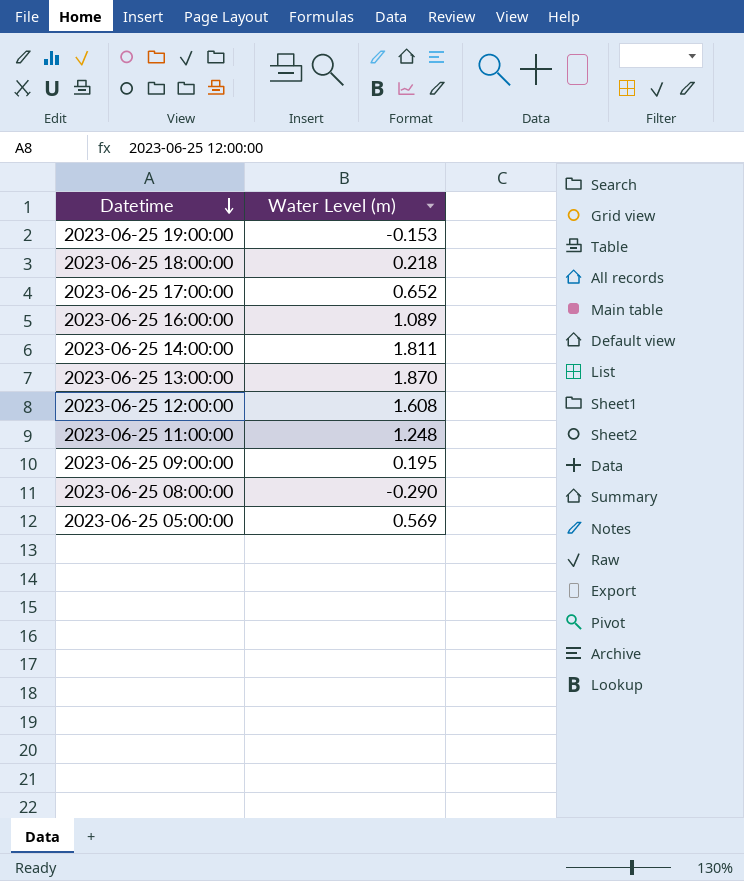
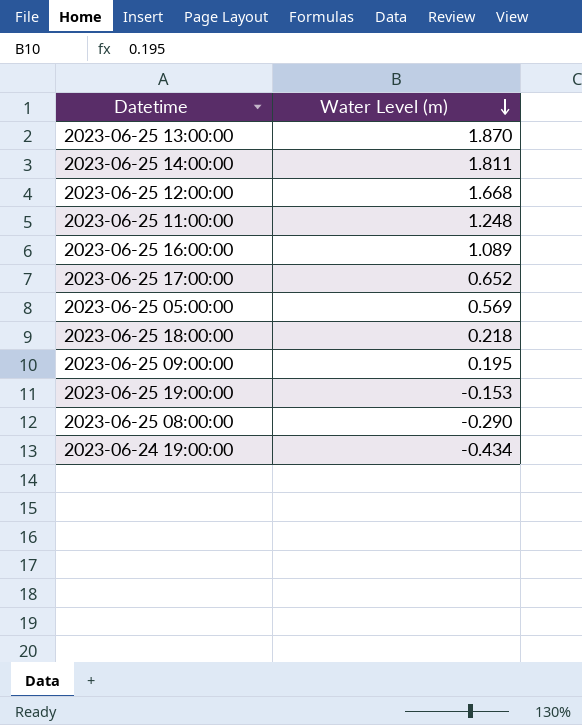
row order: Datetime descending -> Water Level (m) descending
2023-06-25 12:00:00 | Water Level (m): 1.608 -> 1.668
row 2023-06-24 19:00:00: none -> -0.434

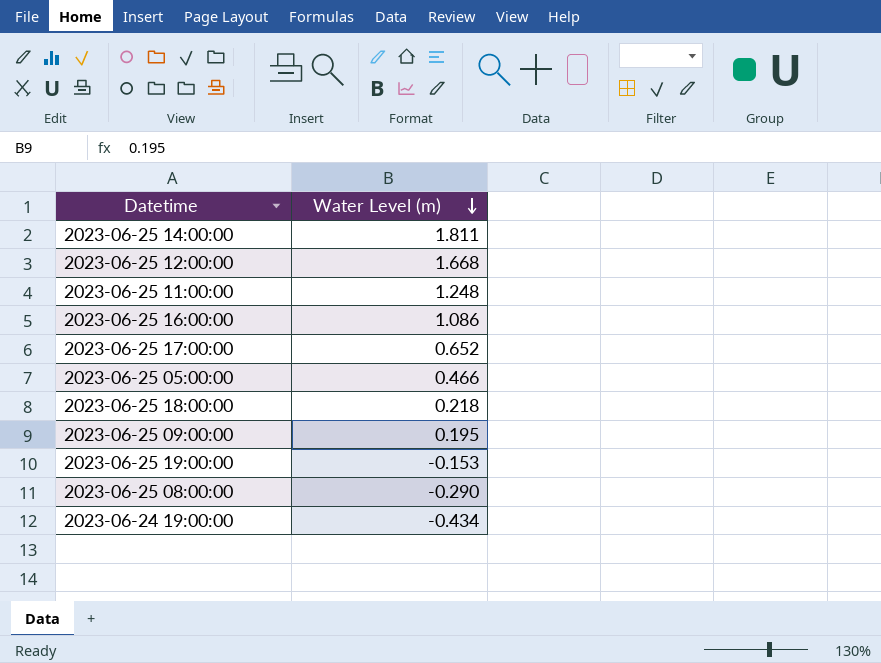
row 2023-06-25 13:00:00: 1.870 -> none
2023-06-25 16:00:00 | Water Level (m): 1.089 -> 1.086
2023-06-25 05:00:00 | Water Level (m): 0.569 -> 0.466

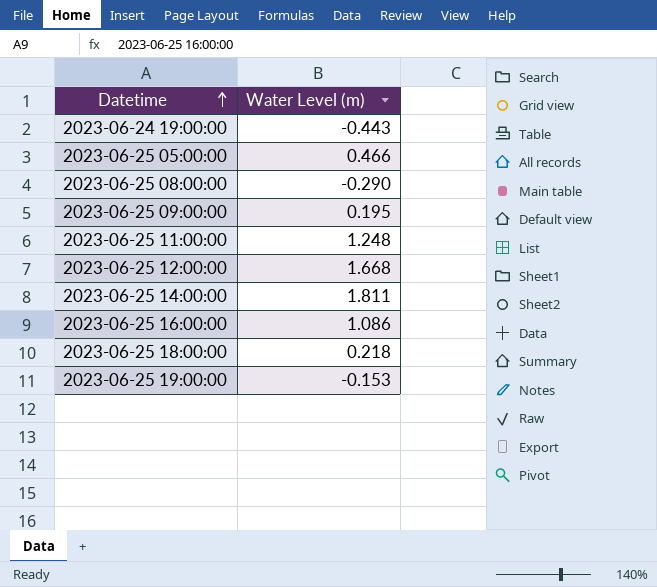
row order: Water Level (m) descending -> Datetime ascending
row 2023-06-25 17:00:00: 0.652 -> none
2023-06-24 19:00:00 | Water Level (m): -0.434 -> -0.443

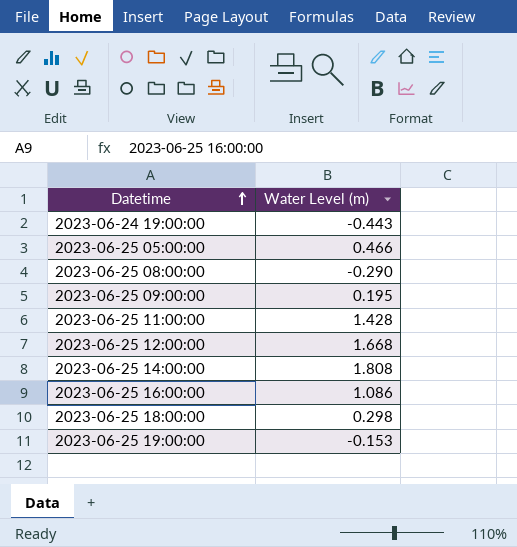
2023-06-25 11:00:00 | Water Level (m): 1.248 -> 1.428
2023-06-25 14:00:00 | Water Level (m): 1.811 -> 1.808
2023-06-25 18:00:00 | Water Level (m): 0.218 -> 0.298

